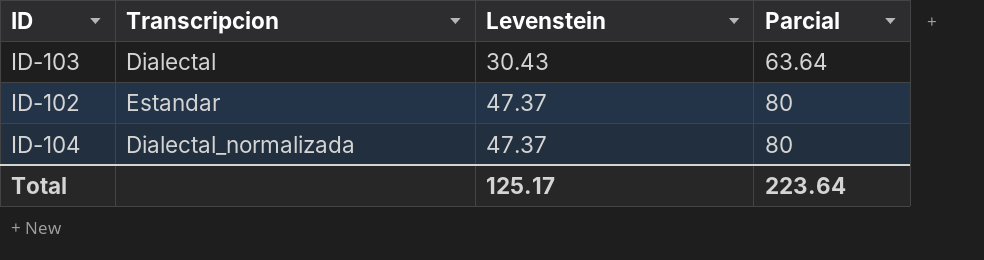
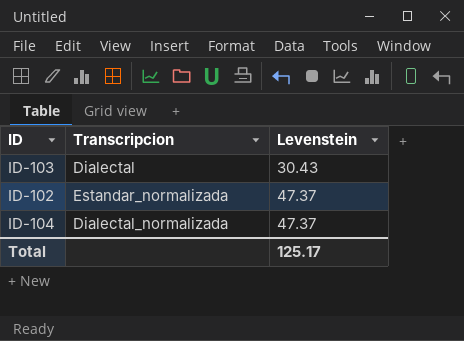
column Parcial | position: 4 -> none
ID-102 | Transcripcion: Estandar -> Estandar_normalizada

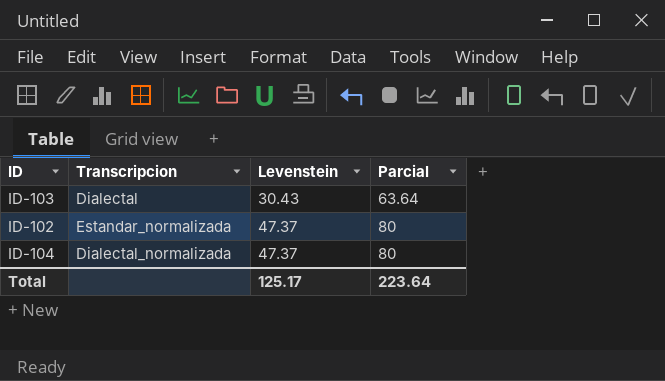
column Parcial | position: none -> 4

